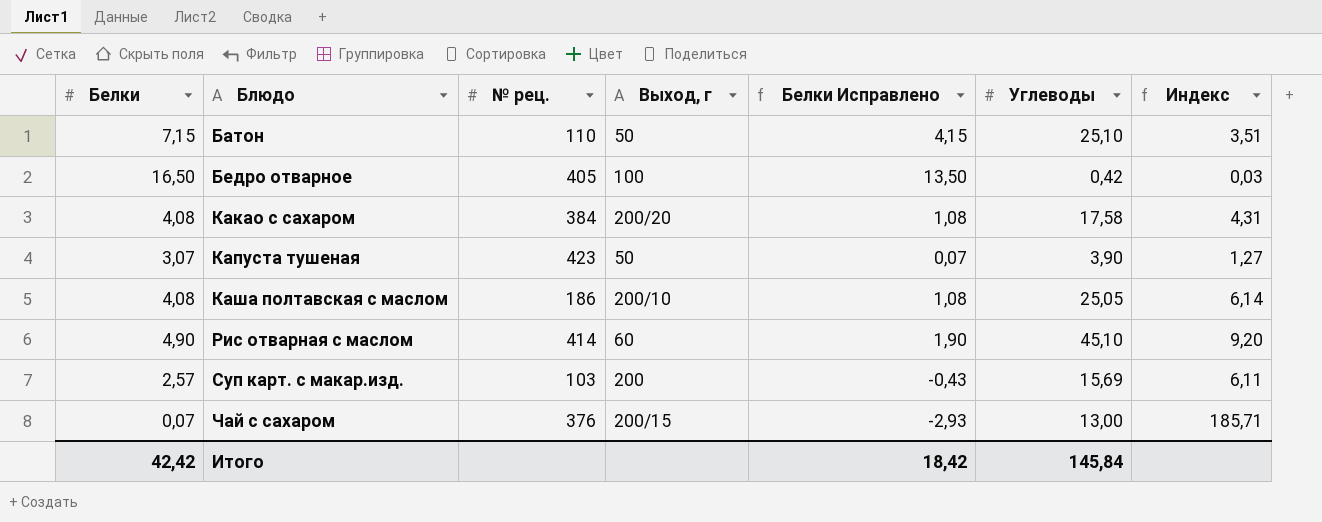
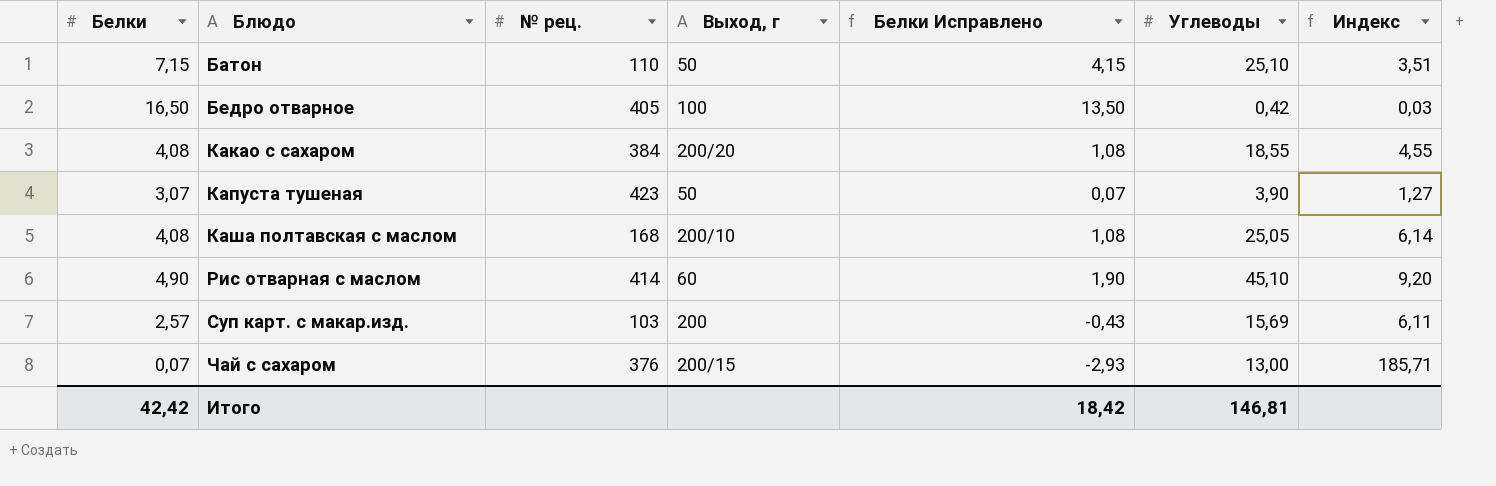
Какао с сахаром | Углеводы: 17,58 -> 18,55
Какао с сахаром | Индекс: 4,31 -> 4,55
Каша полтавская с маслом | № рец.: 186 -> 168
Итого | Углеводы: 145,84 -> 146,81

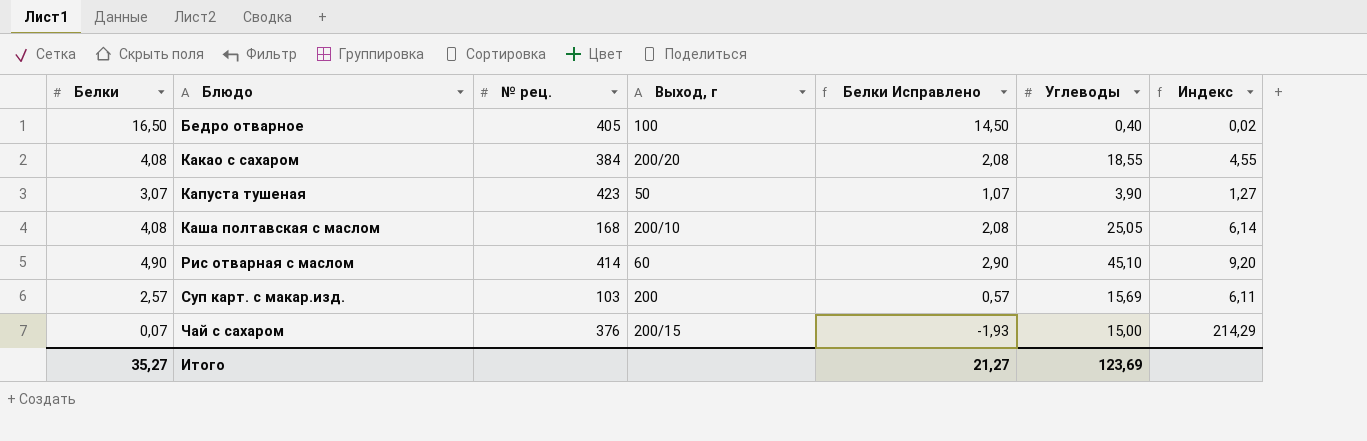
column Белки Исправлено | formula: [Белки] - 3 -> [Белки] - 2
row Батон: 7,15 | 110 | 50 | 4,15 | 25,10 | 3,51 -> none
Бедро отварное | Углеводы: 0,42 -> 0,40
Бедро отварное | Индекс: 0,03 -> 0,02
Чай с сахаром | Углеводы: 13,00 -> 15,00
Чай с сахаром | Индекс: 185,71 -> 214,29
Итого | Белки: 42,42 -> 35,27
Итого | Белки Исправлено: 18,42 -> 21,27
Итого | Углеводы: 146,81 -> 123,69

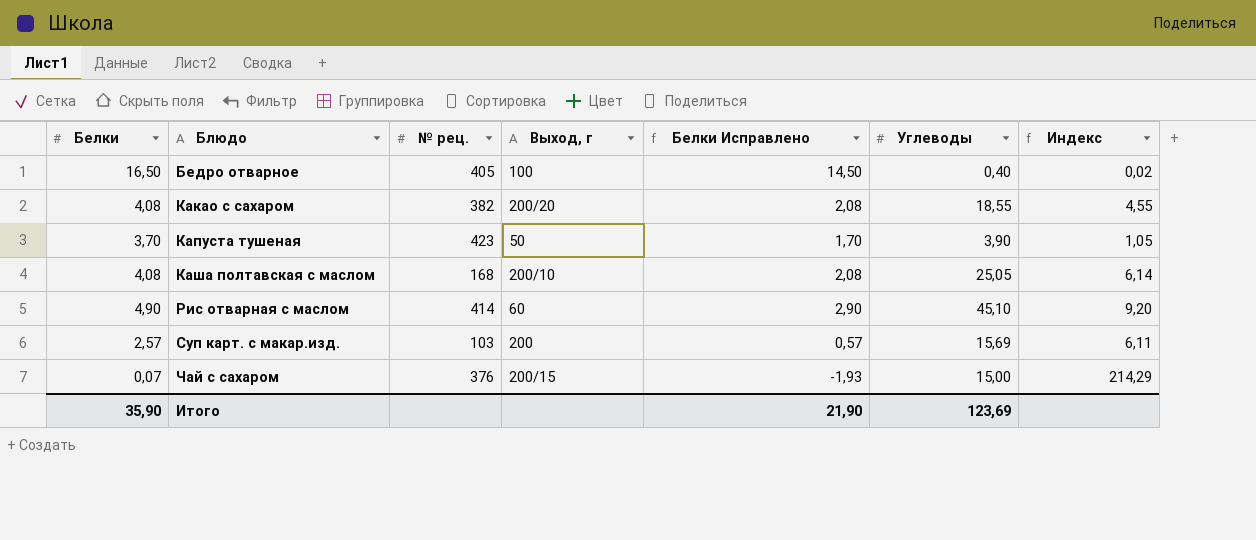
Какао с сахаром | № рец.: 384 -> 382
Капуста тушеная | Белки: 3,07 -> 3,70
Капуста тушеная | Белки Исправлено: 1,07 -> 1,70
Капуста тушеная | Индекс: 1,27 -> 1,05
Итого | Белки: 35,27 -> 35,90
Итого | Белки Исправлено: 21,27 -> 21,90

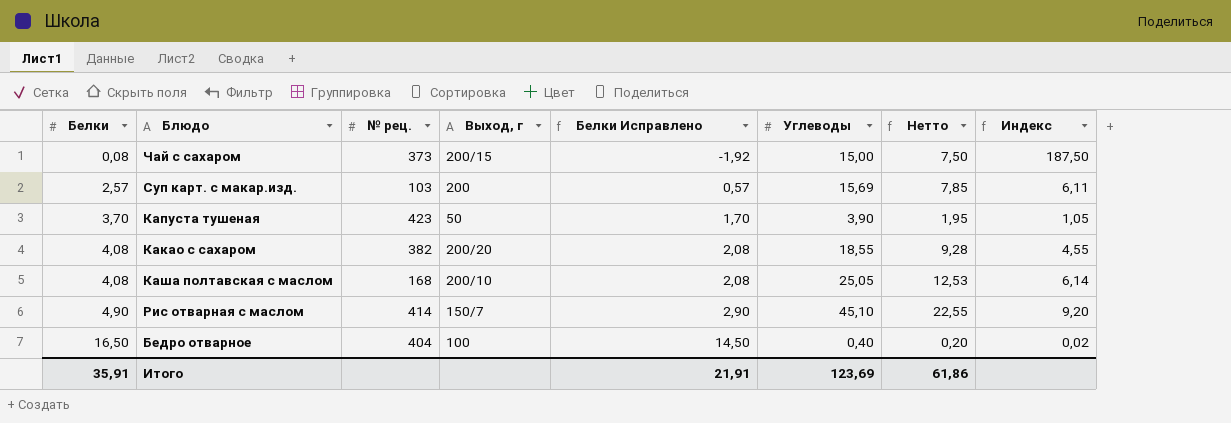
row order: Блюдо ascending -> Белки ascending
column Нетто | formula: none -> [Углеводы] * 0,5
Чай с сахаром | Белки: 0,07 -> 0,08
Чай с сахаром | № рец.: 376 -> 373
Чай с сахаром | Белки Исправлено: -1,93 -> -1,92
Чай с сахаром | Индекс: 214,29 -> 187,50
Рис отварная с маслом | Выход, г: 60 -> 150/7
Бедро отварное | № рец.: 405 -> 404
Итого | Белки: 35,90 -> 35,91
Итого | Белки Исправлено: 21,90 -> 21,91

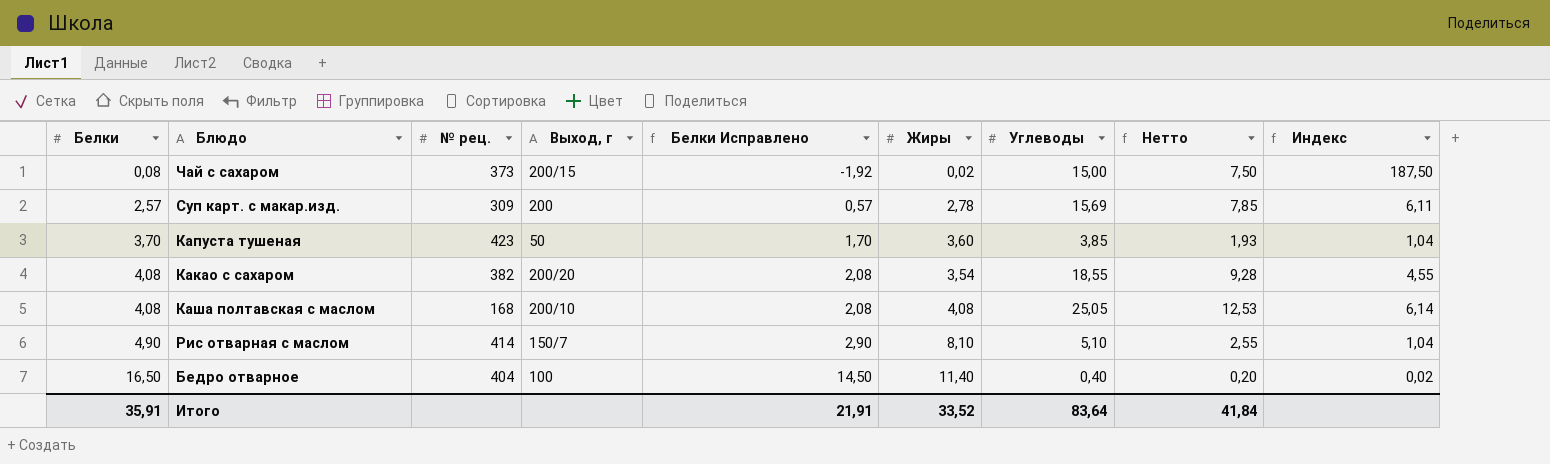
column Жиры | position: none -> 6
Суп карт. с макар.изд. | № рец.: 103 -> 309
Капуста тушеная | Углеводы: 3,90 -> 3,85
Капуста тушеная | Нетто: 1,95 -> 1,93
Капуста тушеная | Индекс: 1,05 -> 1,04
Рис отварная с маслом | Углеводы: 45,10 -> 5,10
Рис отварная с маслом | Нетто: 22,55 -> 2,55
Рис отварная с маслом | Индекс: 9,20 -> 1,04
Итого | Углеводы: 123,69 -> 83,64
Итого | Нетто: 61,86 -> 41,84

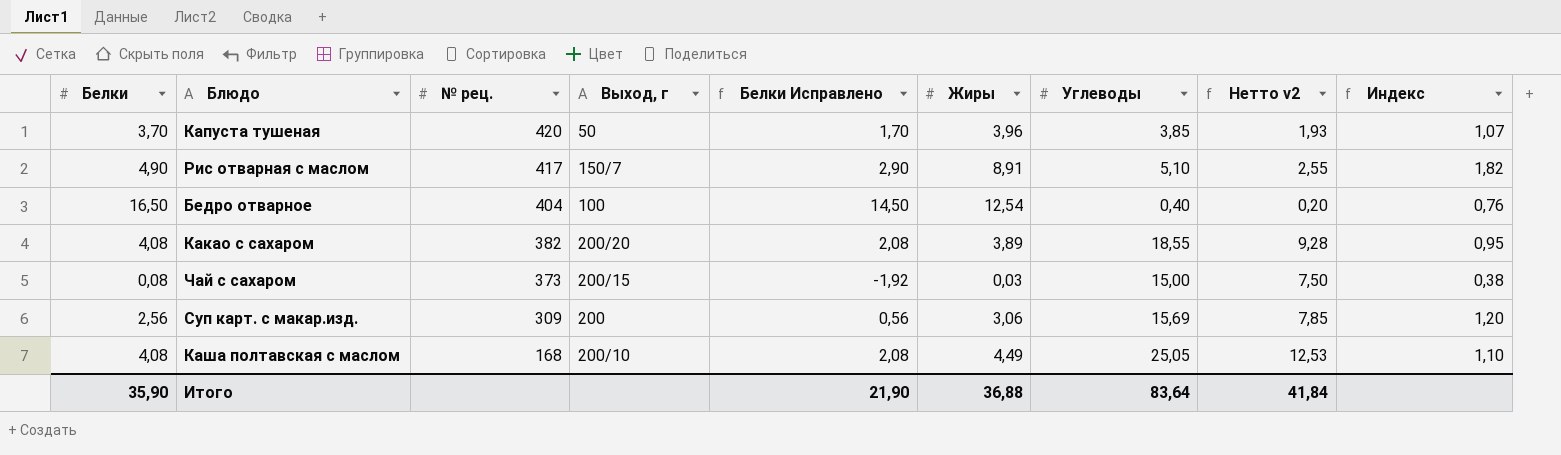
row order: Белки ascending -> № рец. descending
column name: Нетто -> Нетто v2
column Индекс | formula: [Углеводы] / [Белки] -> [Жиры] / [Белки]
Капуста тушеная | № рец.: 423 -> 420
Капуста тушеная | Жиры: 3,60 -> 3,96
Рис отварная с маслом | № рец.: 414 -> 417
Рис отварная с маслом | Жиры: 8,10 -> 8,91
Бедро отварное | Жиры: 11,40 -> 12,54
Какао с сахаром | Жиры: 3,54 -> 3,89
Чай с сахаром | Жиры: 0,02 -> 0,03
Суп карт. с макар.изд. | Белки: 2,57 -> 2,56
Суп карт. с макар.изд. | Белки Исправлено: 0,57 -> 0,56
Суп карт. с макар.изд. | Жиры: 2,78 -> 3,06
Каша полтавская с маслом | Жиры: 4,08 -> 4,49
Итого | Белки: 35,91 -> 35,90
Итого | Белки Исправлено: 21,91 -> 21,90
Итого | Жиры: 33,52 -> 36,88

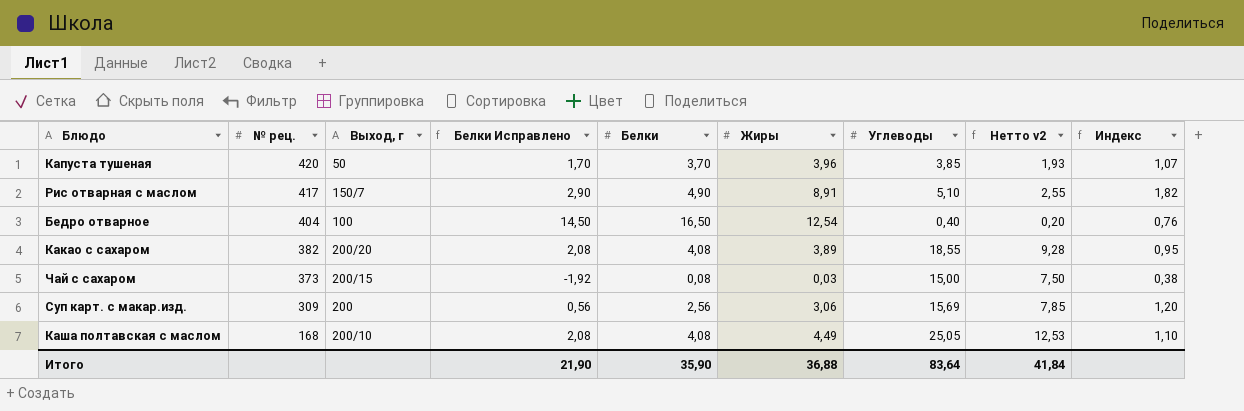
column Белки | position: 1 -> 5

